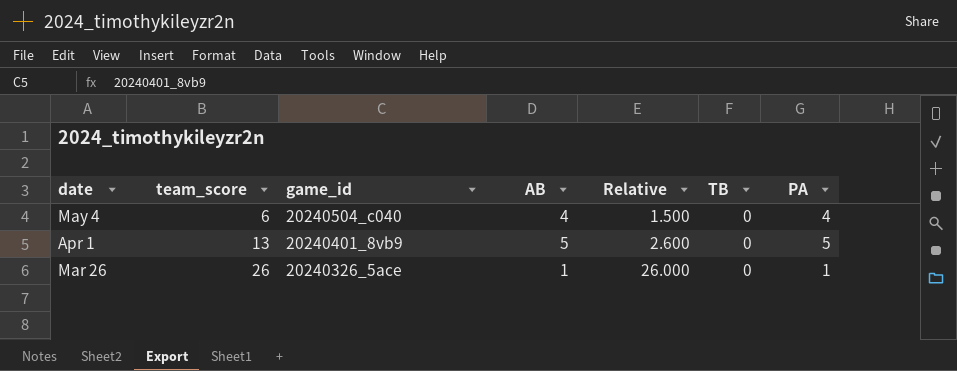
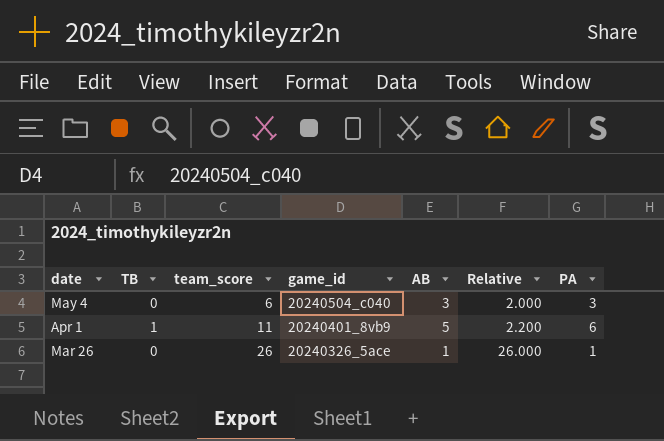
column TB | position: 6 -> 2
May 4 | AB: 4 -> 3
May 4 | Relative: 1.500 -> 2.000
May 4 | PA: 4 -> 3
Apr 1 | TB: 0 -> 1
Apr 1 | team_score: 13 -> 11
Apr 1 | Relative: 2.600 -> 2.200
Apr 1 | PA: 5 -> 6

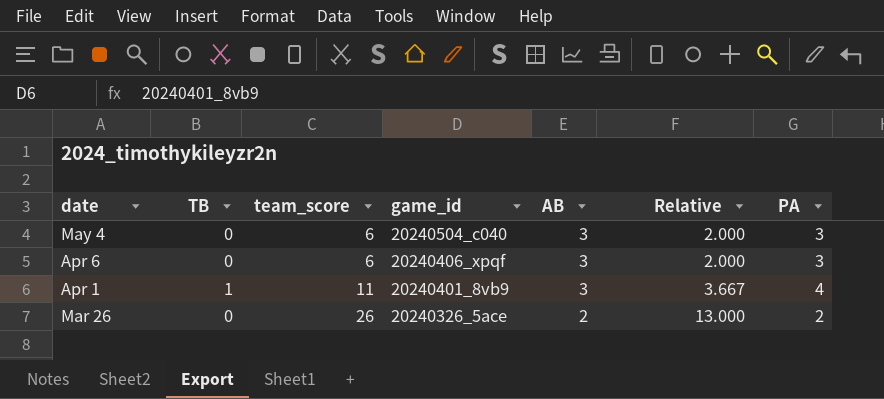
row Apr 6: none -> 0 | 6 | 20240406_xpqf | 3 | 2.000 | 3
Apr 1 | AB: 5 -> 3
Apr 1 | Relative: 2.200 -> 3.667
Apr 1 | PA: 6 -> 4
Mar 26 | AB: 1 -> 2
Mar 26 | Relative: 26.000 -> 13.000
Mar 26 | PA: 1 -> 2

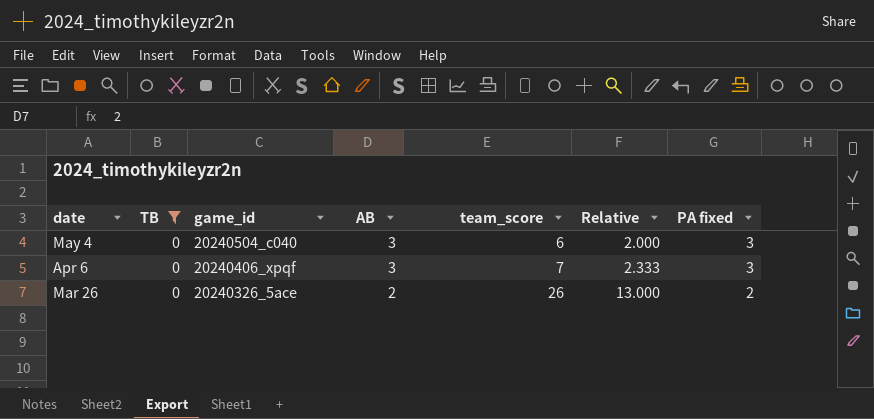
filter: none -> TB = 0
column team_score | position: 3 -> 5
column name: PA -> PA fixed
Apr 6 | team_score: 6 -> 7
Apr 6 | Relative: 2.000 -> 2.333

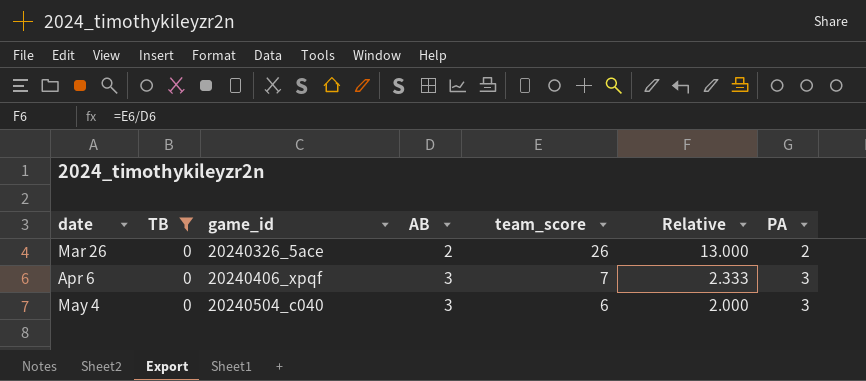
row order: date descending -> date ascending
column name: PA fixed -> PA

